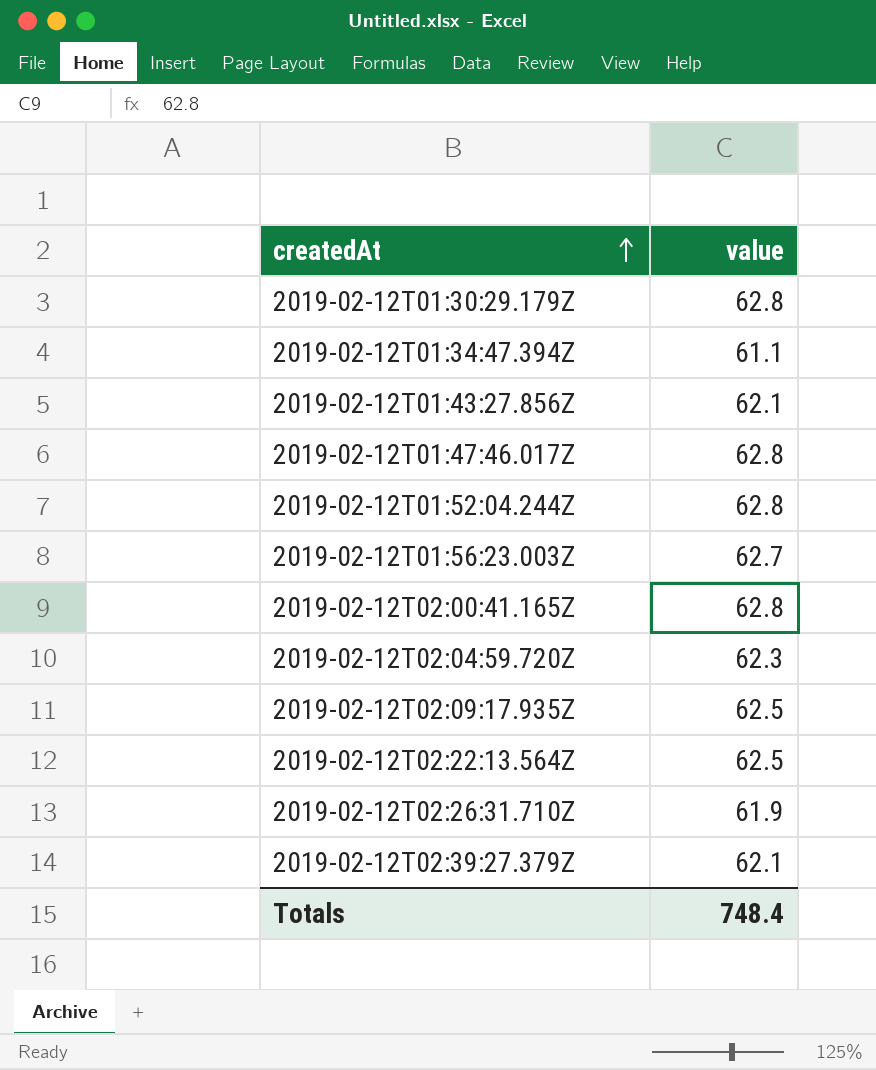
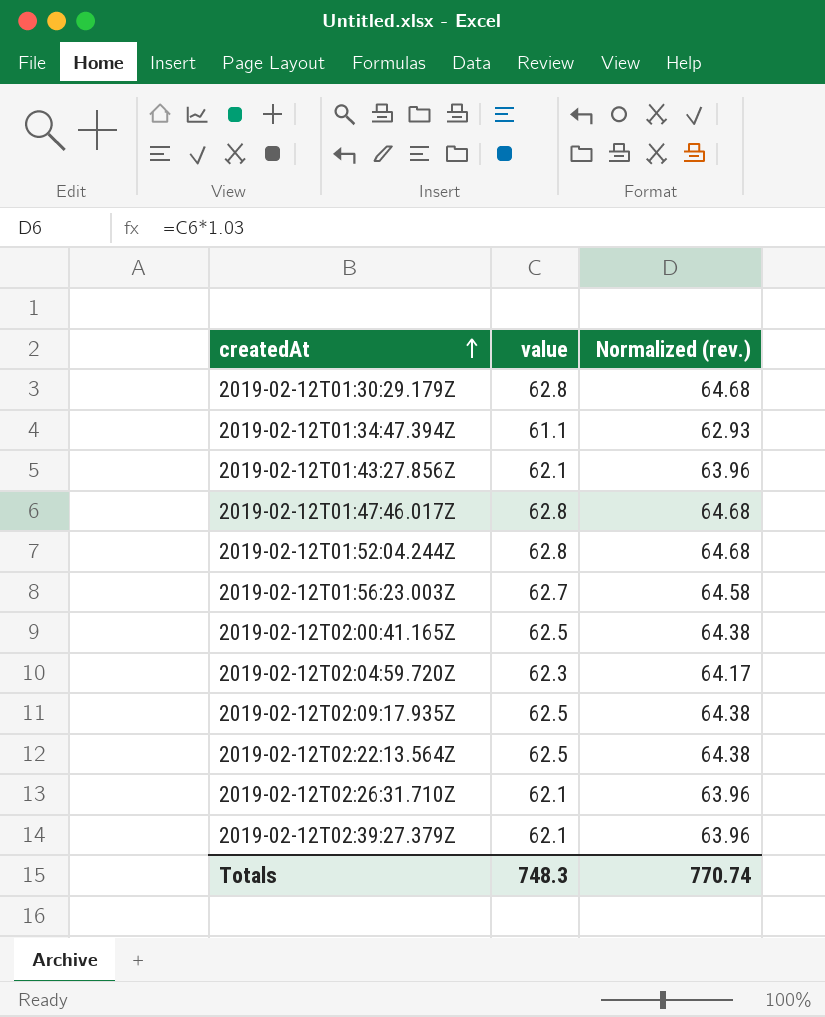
column Normalized (rev.) | formula: none -> [value] * 1.03
2019-02-12T02:00:41.165Z | value: 62.8 -> 62.5
2019-02-12T02:26:31.710Z | value: 61.9 -> 62.1
Totals | value: 748.4 -> 748.3

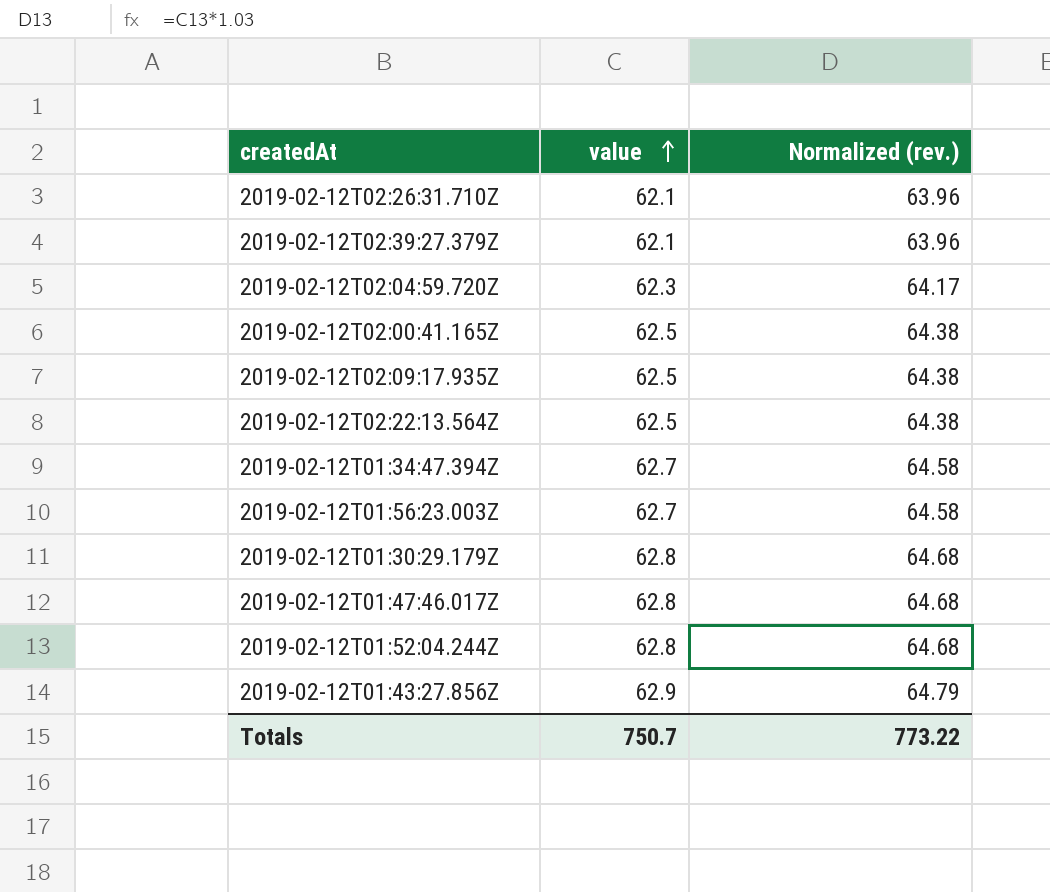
row order: createdAt ascending -> value ascending
2019-02-12T01:34:47.394Z | value: 61.1 -> 62.7
2019-02-12T01:34:47.394Z | Normalized (rev.): 62.93 -> 64.58
2019-02-12T01:43:27.856Z | value: 62.1 -> 62.9
2019-02-12T01:43:27.856Z | Normalized (rev.): 63.96 -> 64.79
Totals | value: 748.3 -> 750.7
Totals | Normalized (rev.): 770.74 -> 773.22

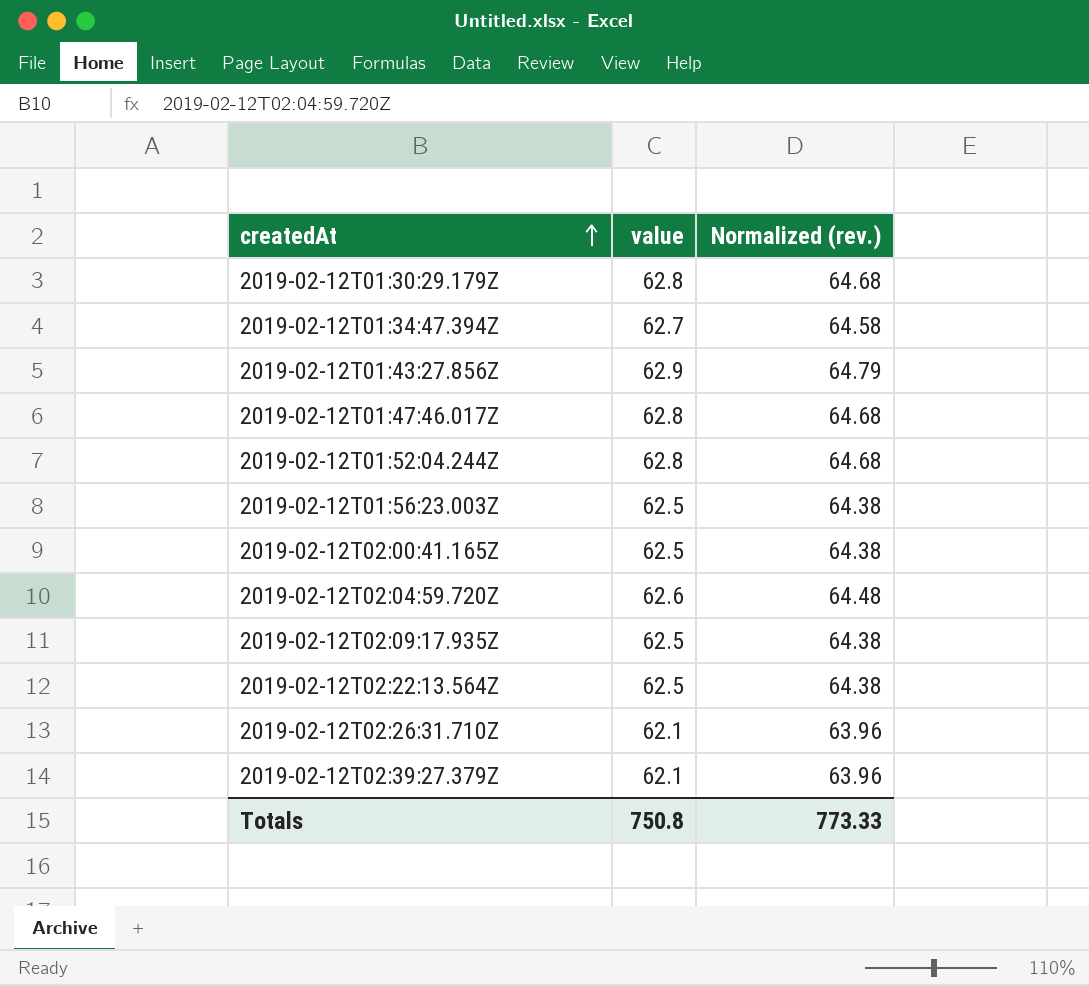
row order: value ascending -> createdAt ascending
2019-02-12T01:56:23.003Z | value: 62.7 -> 62.5
2019-02-12T01:56:23.003Z | Normalized (rev.): 64.58 -> 64.38
2019-02-12T02:04:59.720Z | value: 62.3 -> 62.6
2019-02-12T02:04:59.720Z | Normalized (rev.): 64.17 -> 64.48
Totals | value: 750.7 -> 750.8
Totals | Normalized (rev.): 773.22 -> 773.33

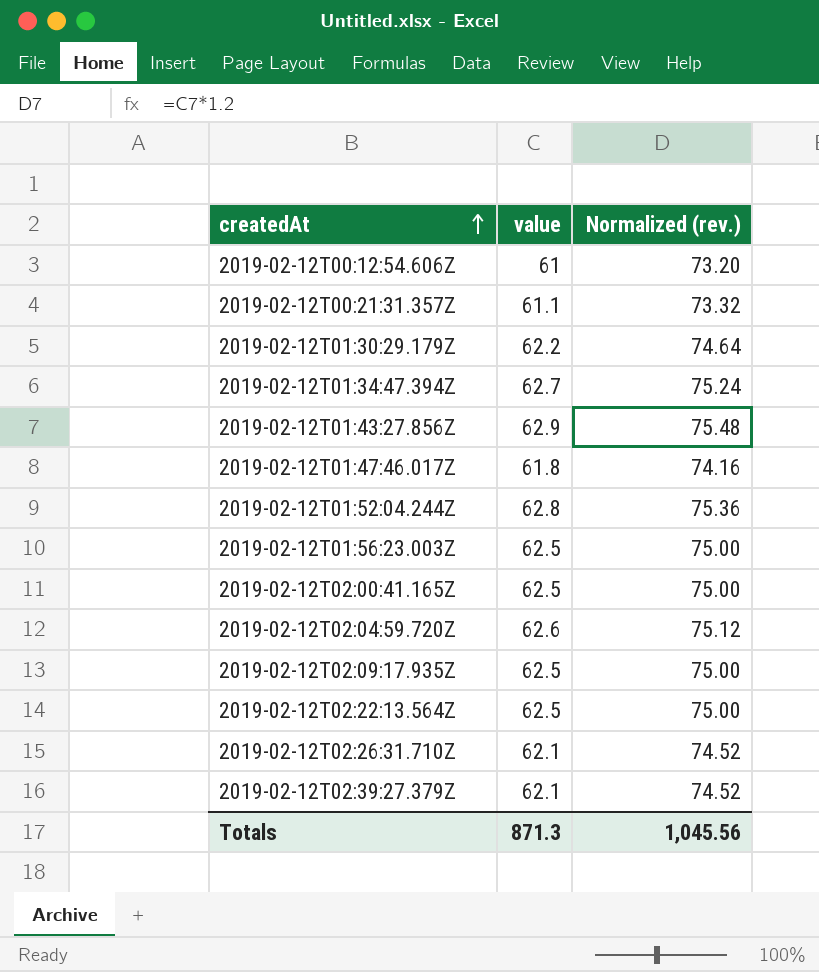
column Normalized (rev.) | formula: [value] * 1.03 -> [value] * 1.2
row 2019-02-12T00:12:54.606Z: none -> 61 | 73.20
row 2019-02-12T00:21:31.357Z: none -> 61.1 | 73.32
2019-02-12T01:30:29.179Z | value: 62.8 -> 62.2
2019-02-12T01:47:46.017Z | value: 62.8 -> 61.8
Totals | value: 750.8 -> 871.3
Totals | Normalized (rev.): 773.33 -> 1,045.56

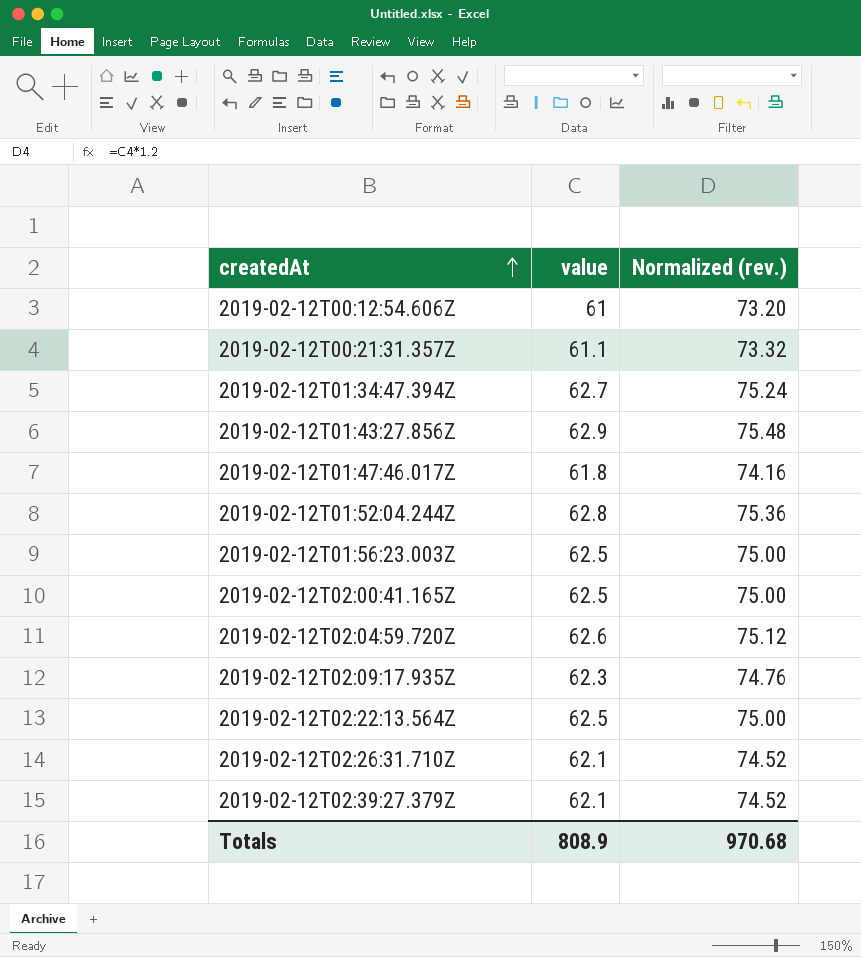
row 2019-02-12T01:30:29.179Z: 62.2 | 74.64 -> none
2019-02-12T02:09:17.935Z | value: 62.5 -> 62.3
2019-02-12T02:09:17.935Z | Normalized (rev.): 75.00 -> 74.76
Totals | value: 871.3 -> 808.9
Totals | Normalized (rev.): 1,045.56 -> 970.68

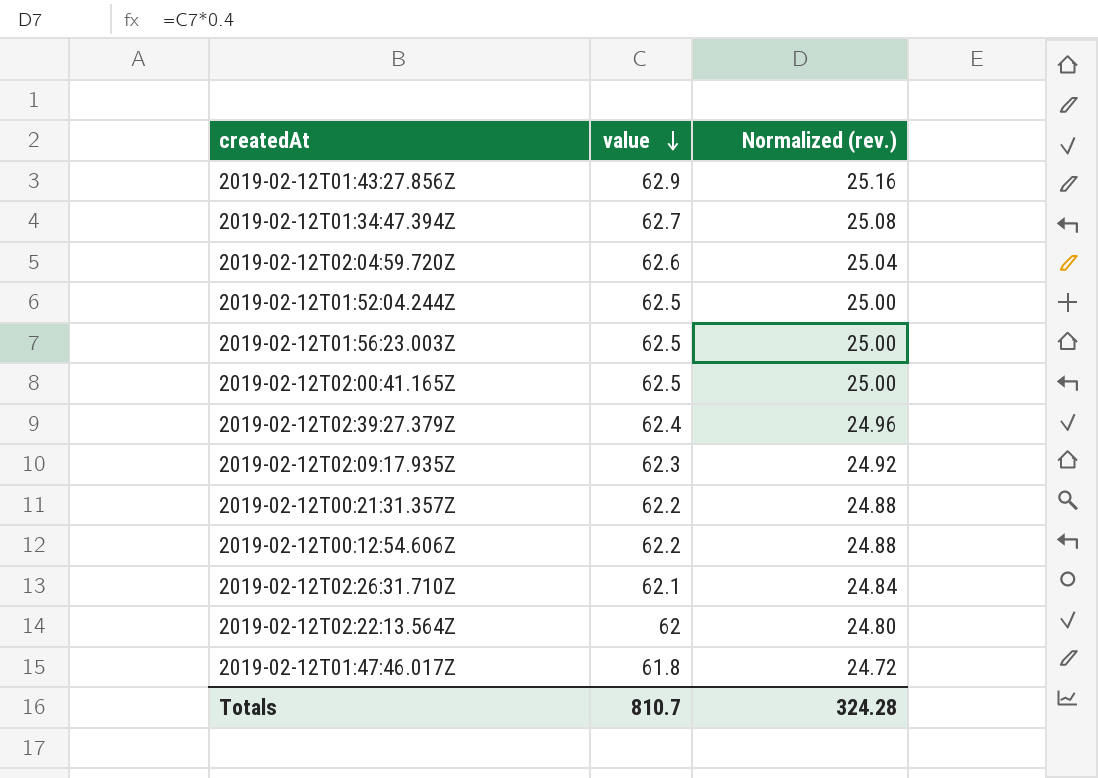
row order: createdAt ascending -> value descending
column Normalized (rev.) | formula: [value] * 1.2 -> [value] * 0.4
2019-02-12T01:52:04.244Z | value: 62.8 -> 62.5
2019-02-12T02:39:27.379Z | value: 62.1 -> 62.4
2019-02-12T00:21:31.357Z | value: 61.1 -> 62.2
2019-02-12T00:12:54.606Z | value: 61 -> 62.2
2019-02-12T02:22:13.564Z | value: 62.5 -> 62
Totals | value: 808.9 -> 810.7
Totals | Normalized (rev.): 970.68 -> 324.28

